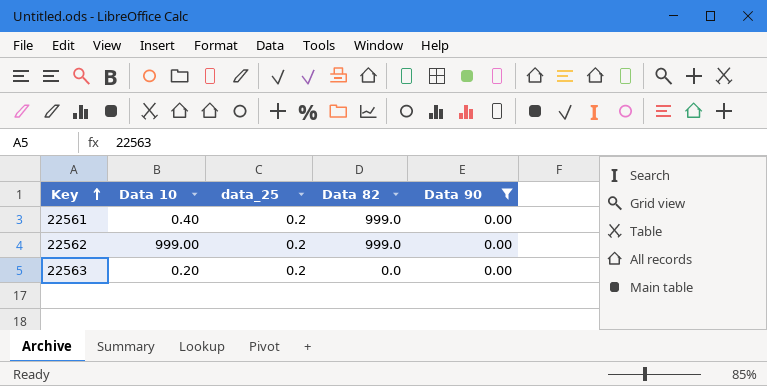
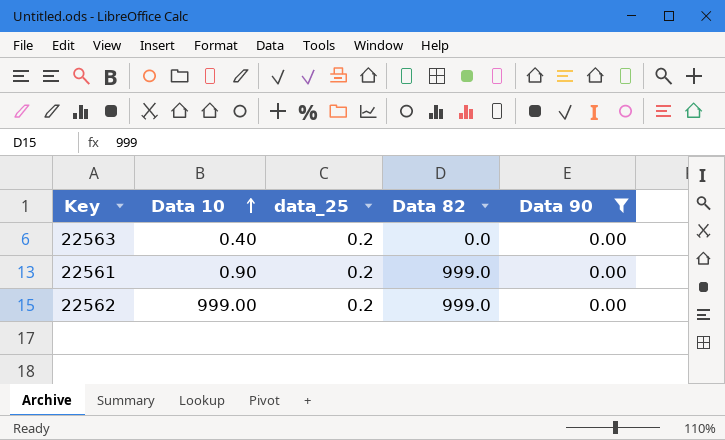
row order: Key ascending -> Data 10 ascending
22563 | Data 10: 0.20 -> 0.40
22561 | Data 10: 0.40 -> 0.90

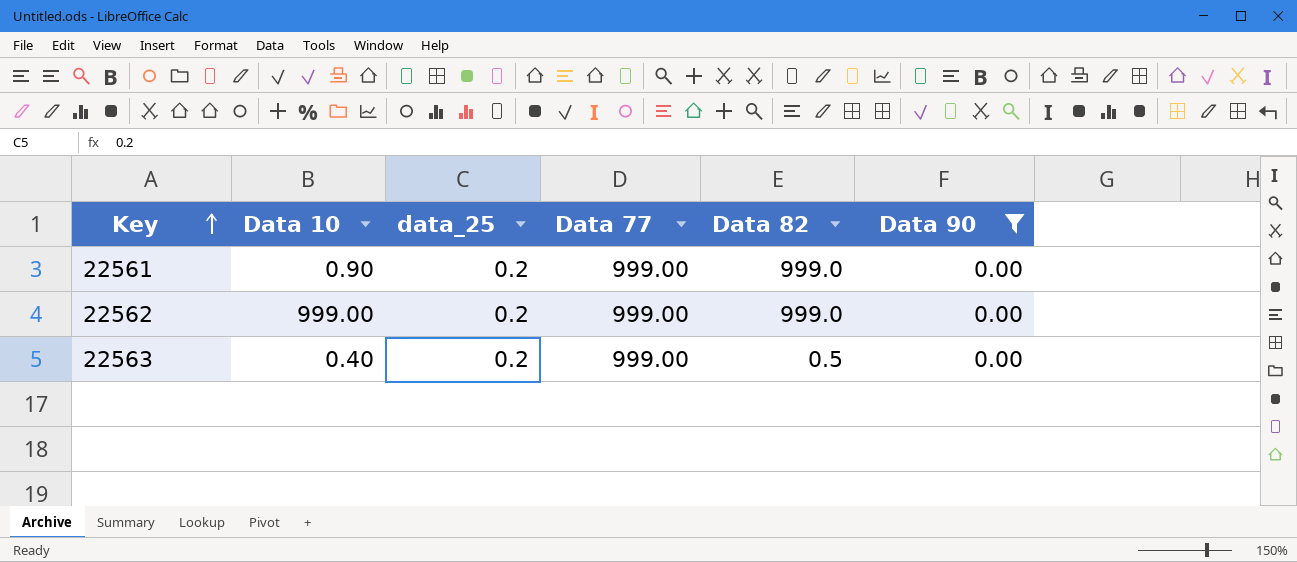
row order: Data 10 ascending -> Key ascending
column Data 77 | position: none -> 4
22563 | Data 82: 0.0 -> 0.5

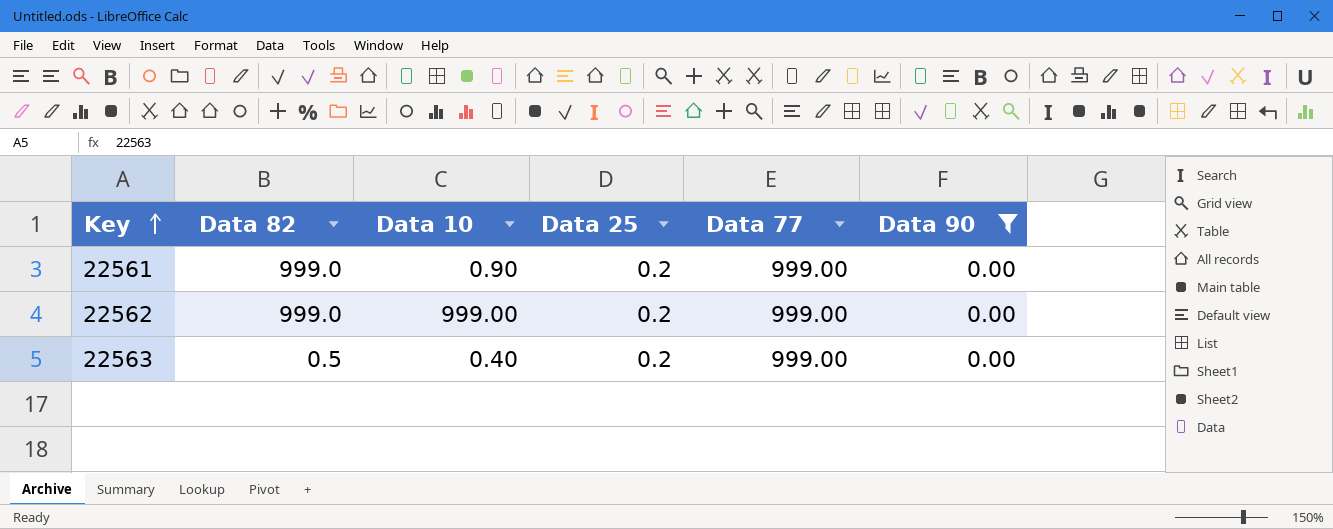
column Data 82 | position: 5 -> 2
column name: data_25 -> Data 25

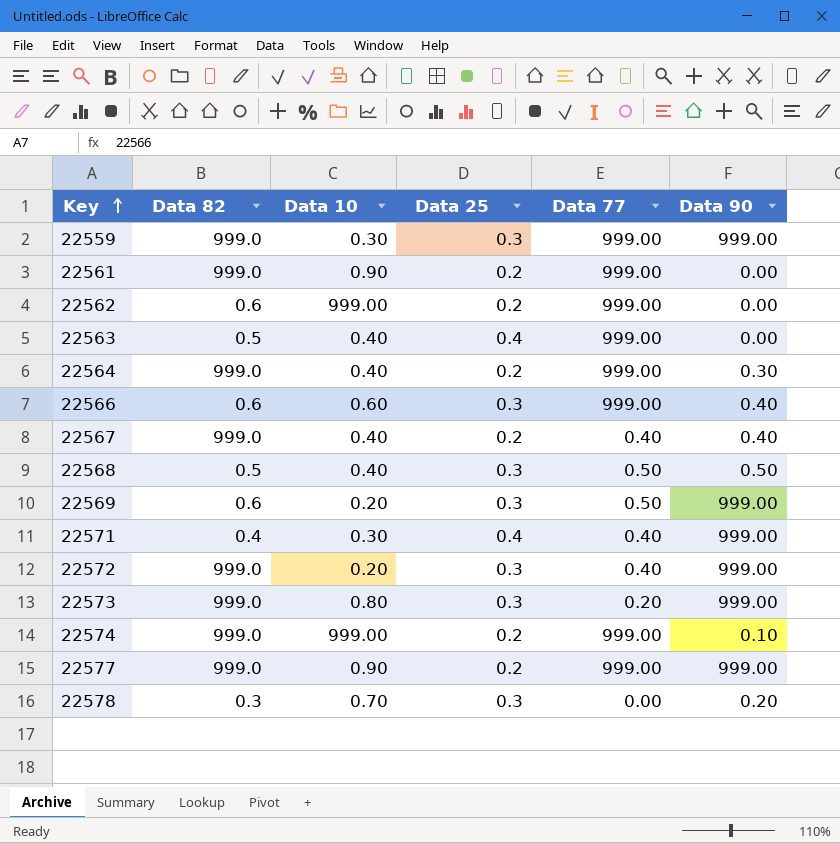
filter: Data 90 = 0.00 -> none
22562 | Data 82: 999.0 -> 0.6
22563 | Data 25: 0.2 -> 0.4

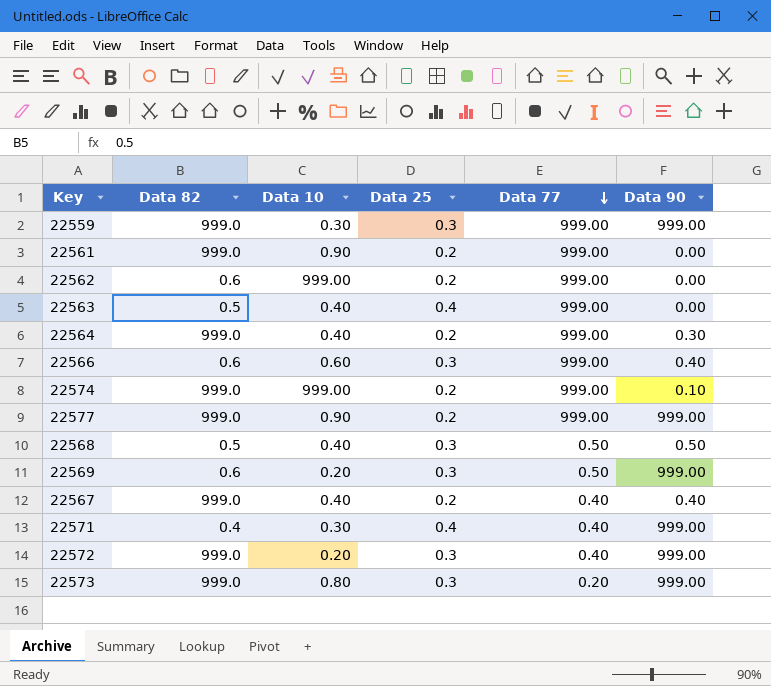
row order: Key ascending -> Data 77 descending
row 22578: 0.3 | 0.70 | 0.3 | 0.00 | 0.20 -> none

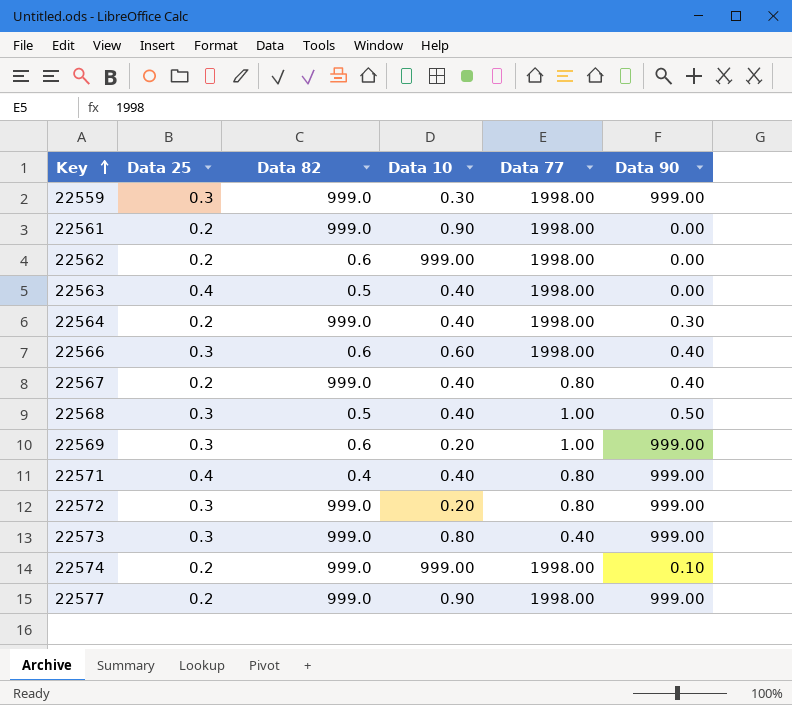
row order: Data 77 descending -> Key ascending
column Data 25 | position: 4 -> 2
22559 | Data 77: 999.00 -> 1998.00
22561 | Data 77: 999.00 -> 1998.00
22562 | Data 77: 999.00 -> 1998.00
22563 | Data 77: 999.00 -> 1998.00
22564 | Data 77: 999.00 -> 1998.00
22566 | Data 77: 999.00 -> 1998.00
22567 | Data 77: 0.40 -> 0.80
22568 | Data 77: 0.50 -> 1.00
22569 | Data 77: 0.50 -> 1.00
22571 | Data 10: 0.30 -> 0.40
22571 | Data 77: 0.40 -> 0.80
22572 | Data 77: 0.40 -> 0.80
22573 | Data 77: 0.20 -> 0.40
22574 | Data 77: 999.00 -> 1998.00
22577 | Data 77: 999.00 -> 1998.00

